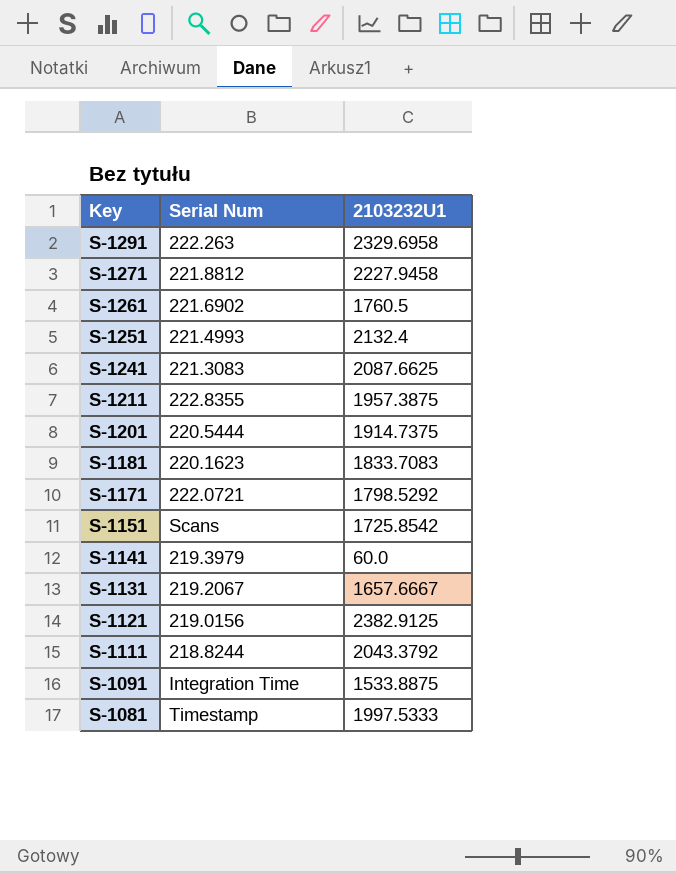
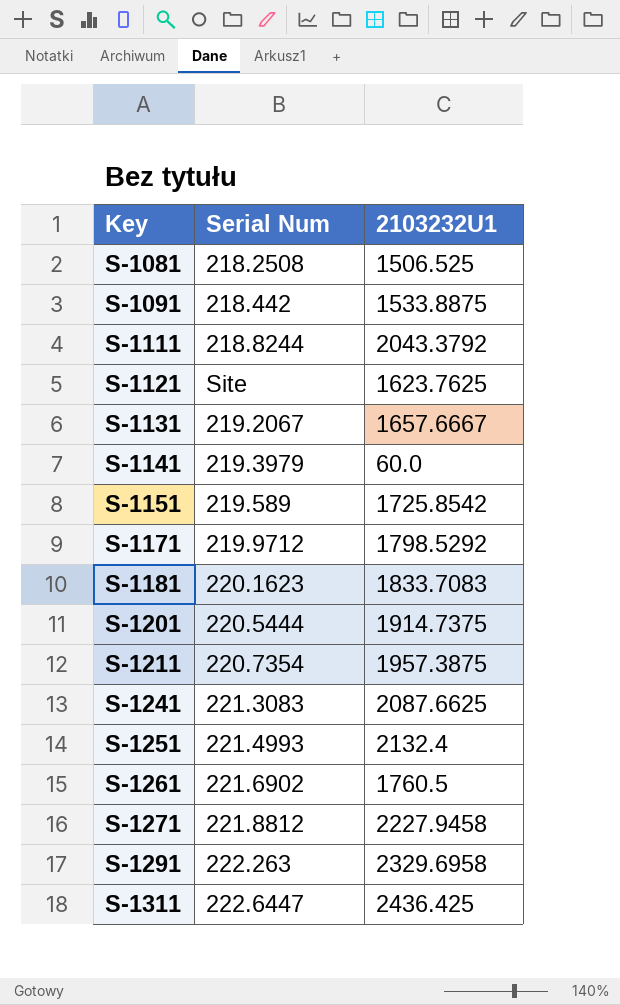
row order: Key descending -> Key ascending
S-1081 | Serial Num: Timestamp -> 218.2508
S-1081 | 2103232U1: 1997.5333 -> 1506.525
S-1091 | Serial Num: Integration Time -> 218.442
S-1121 | Serial Num: 219.0156 -> Site
S-1121 | 2103232U1: 2382.9125 -> 1623.7625
S-1151 | Serial Num: Scans -> 219.589
S-1171 | Serial Num: 222.0721 -> 219.9712
S-1211 | Serial Num: 222.8355 -> 220.7354
row S-1311: none -> 222.6447 | 2436.425

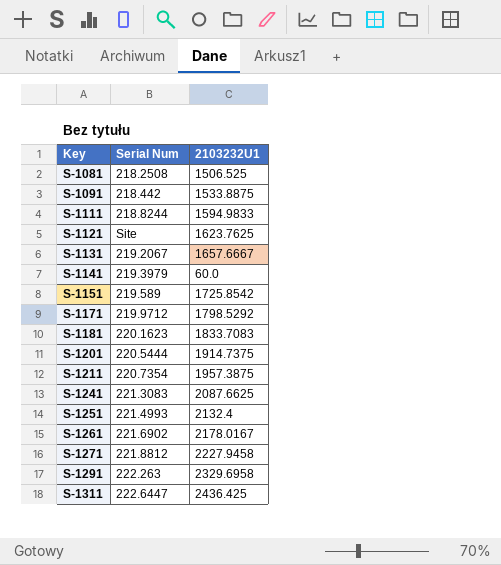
S-1111 | 2103232U1: 2043.3792 -> 1594.9833
S-1261 | 2103232U1: 1760.5 -> 2178.0167

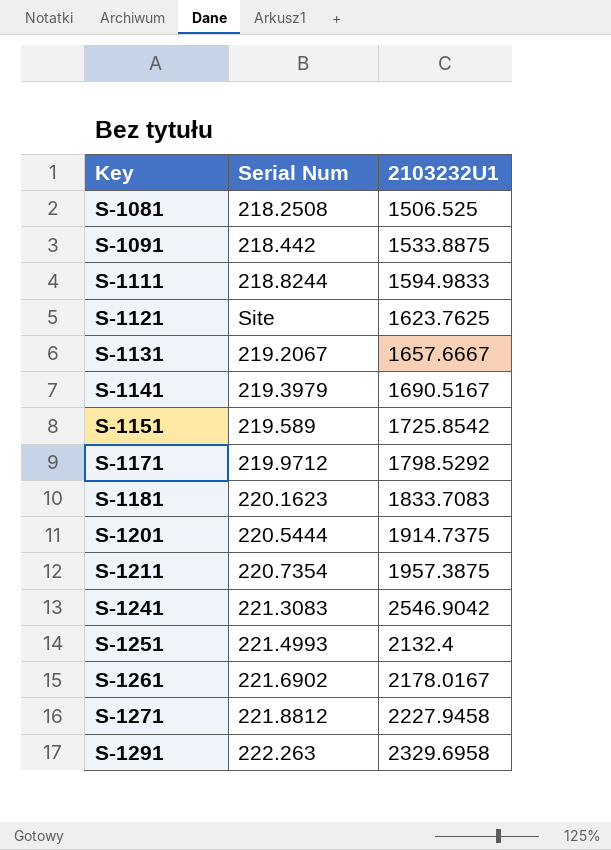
row S-1311: 222.6447 | 2436.425 -> none
S-1141 | 2103232U1: 60.0 -> 1690.5167
S-1241 | 2103232U1: 2087.6625 -> 2546.9042

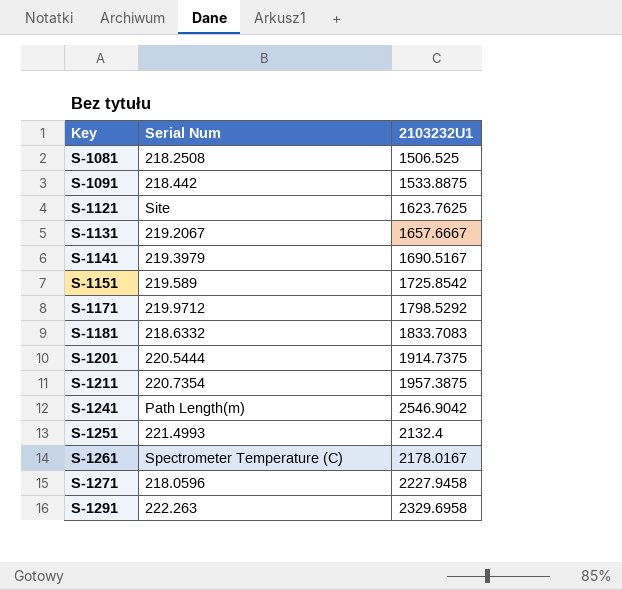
row S-1111: 218.8244 | 1594.9833 -> none
S-1181 | Serial Num: 220.1623 -> 218.6332
S-1241 | Serial Num: 221.3083 -> Path Length(m)
S-1261 | Serial Num: 221.6902 -> Spectrometer Temperature (C)
S-1271 | Serial Num: 221.8812 -> 218.0596

